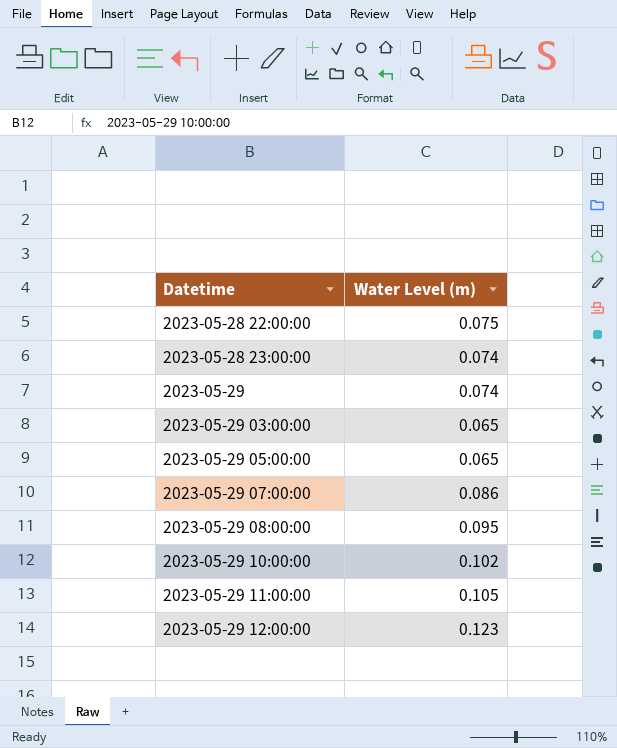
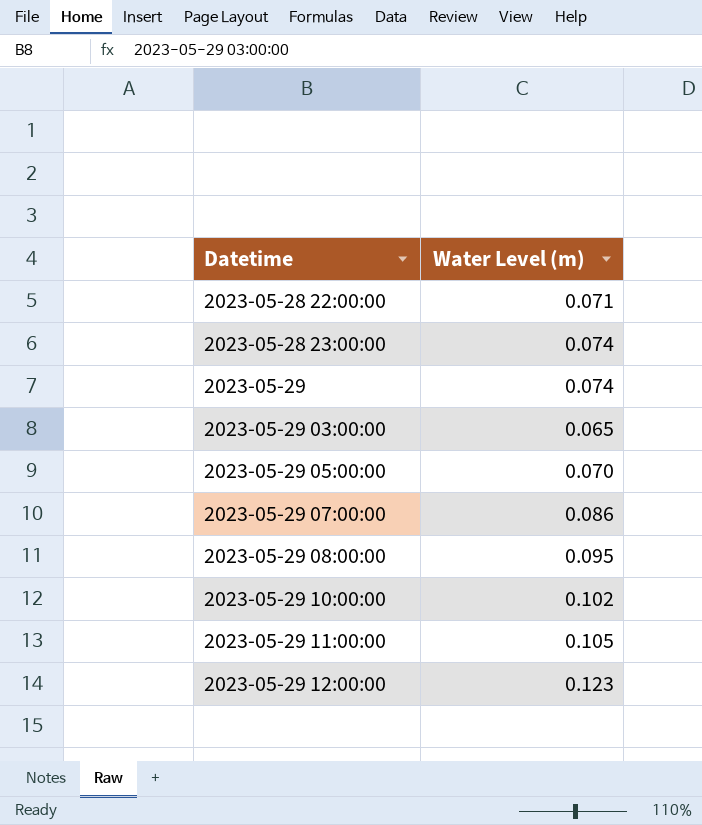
2023-05-28 22:00:00 | Water Level (m): 0.075 -> 0.071
2023-05-29 05:00:00 | Water Level (m): 0.065 -> 0.070

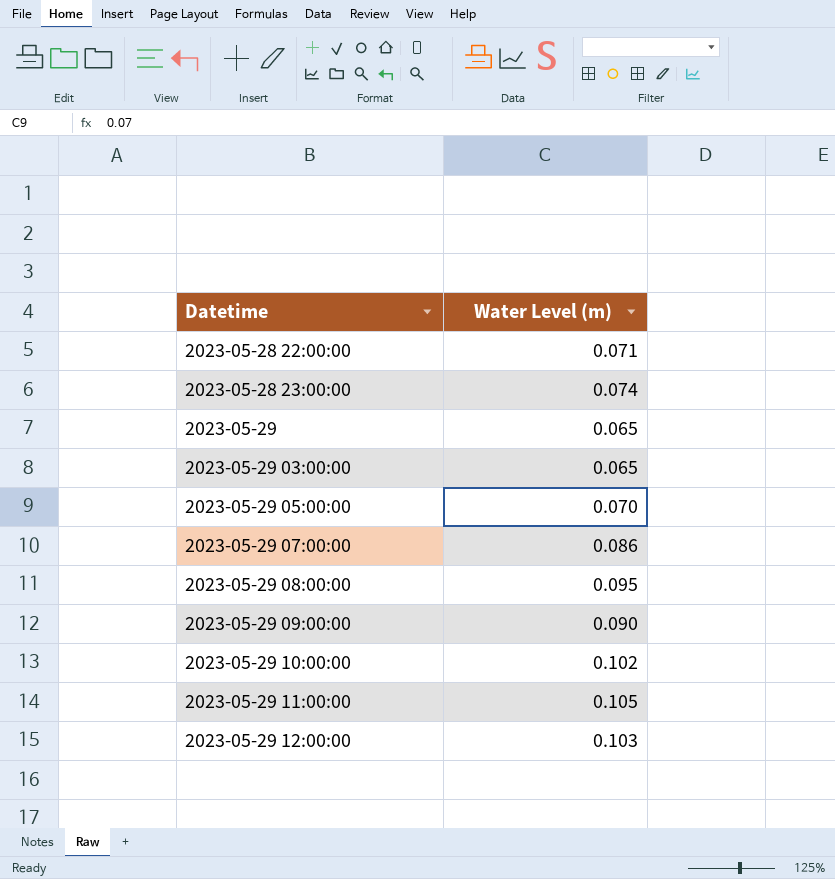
2023-05-29 | Water Level (m): 0.074 -> 0.065
row 2023-05-29 09:00:00: none -> 0.090
2023-05-29 12:00:00 | Water Level (m): 0.123 -> 0.103

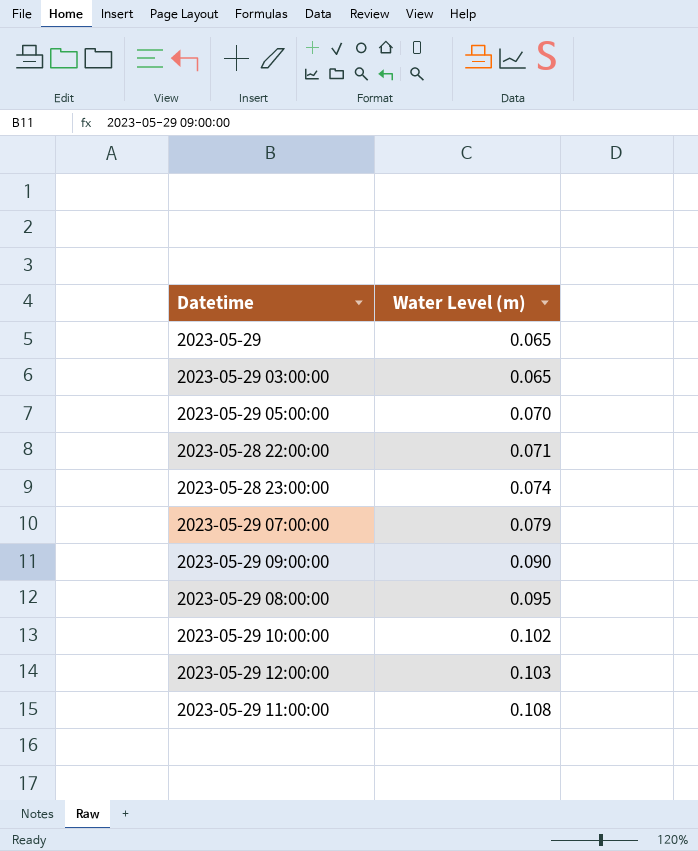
row order: Datetime ascending -> Water Level (m) ascending
2023-05-29 07:00:00 | Water Level (m): 0.086 -> 0.079
2023-05-29 11:00:00 | Water Level (m): 0.105 -> 0.108

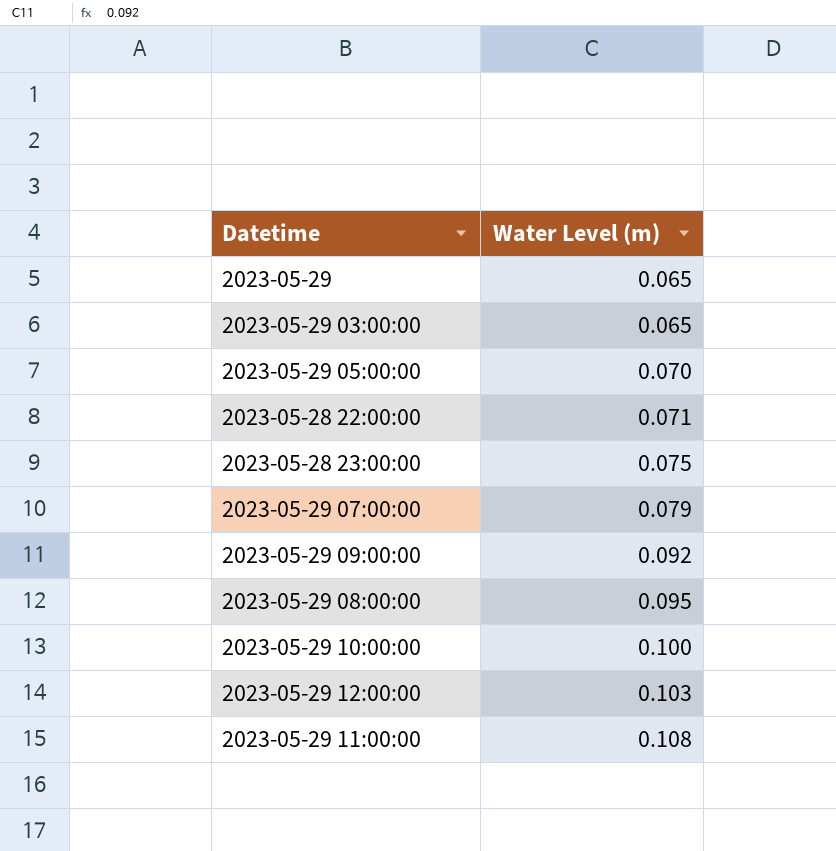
2023-05-28 23:00:00 | Water Level (m): 0.074 -> 0.075
2023-05-29 09:00:00 | Water Level (m): 0.090 -> 0.092
2023-05-29 10:00:00 | Water Level (m): 0.102 -> 0.100

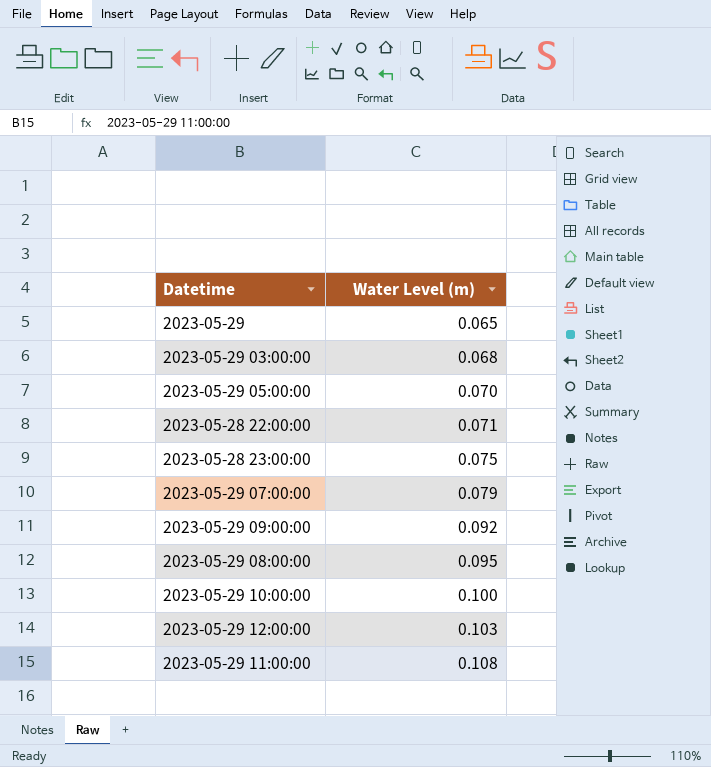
2023-05-29 03:00:00 | Water Level (m): 0.065 -> 0.068

